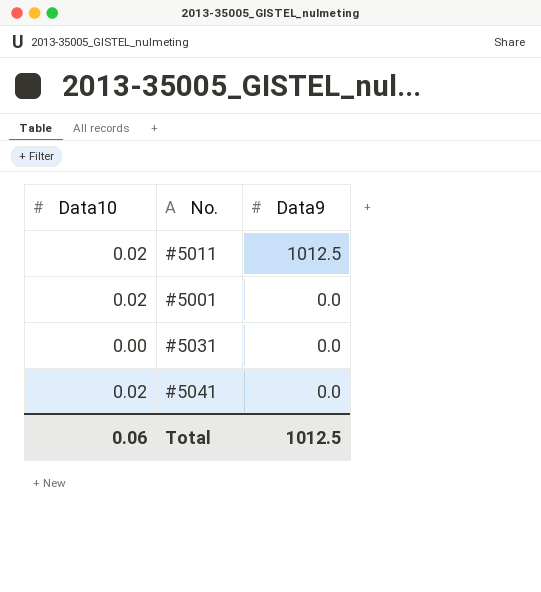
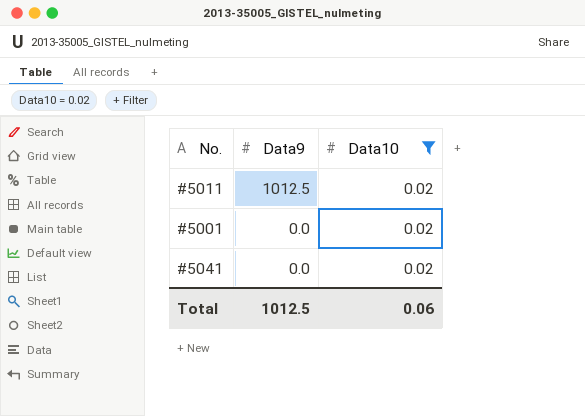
filter: none -> Data10 = 0.02
column Data10 | position: 1 -> 3

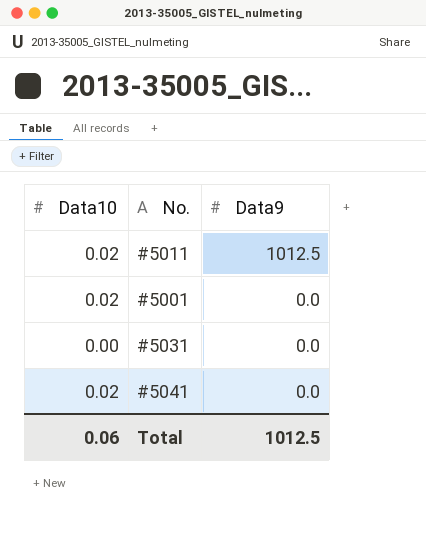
filter: Data10 = 0.02 -> none
column Data10 | position: 3 -> 1

